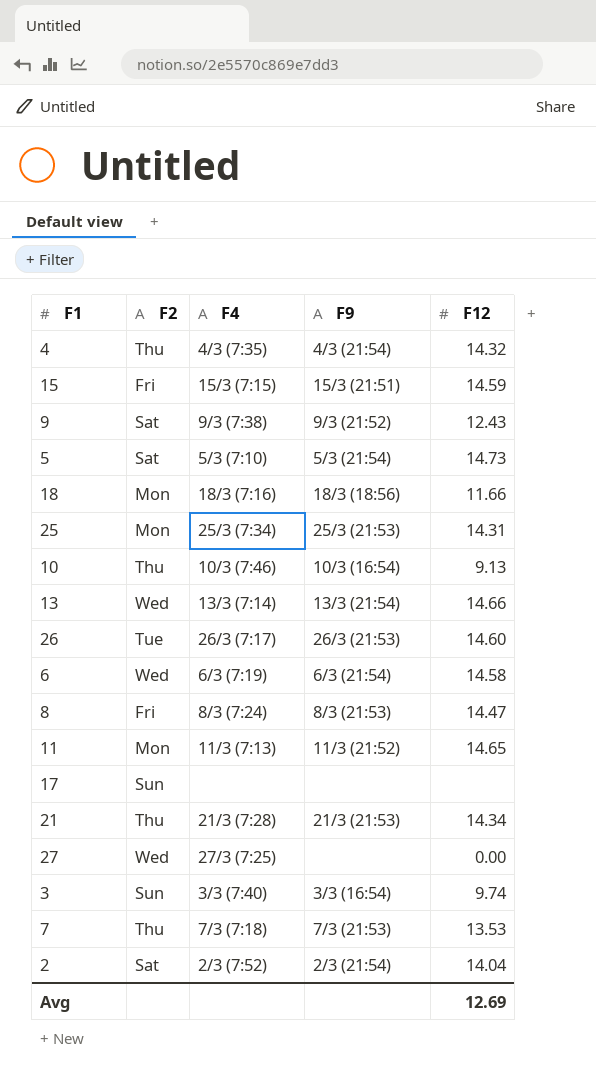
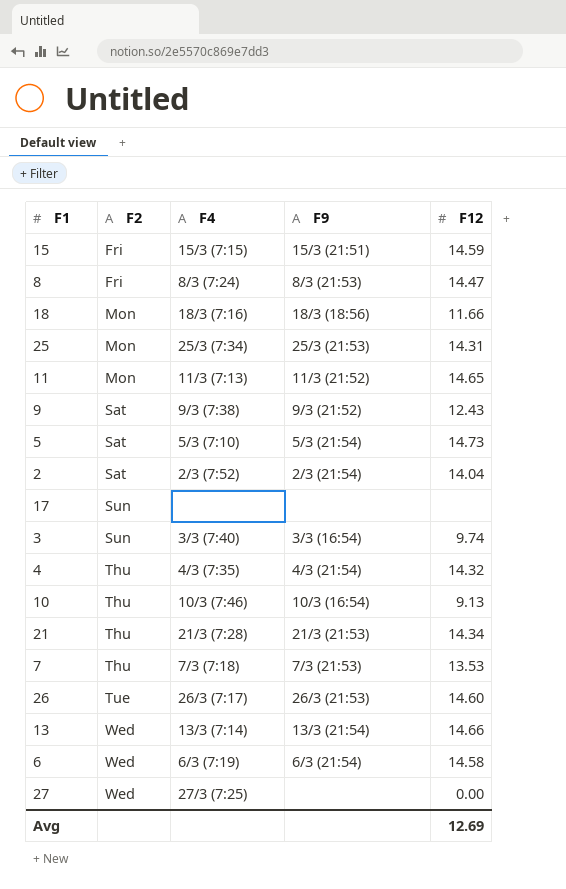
row order: none -> F2 ascending

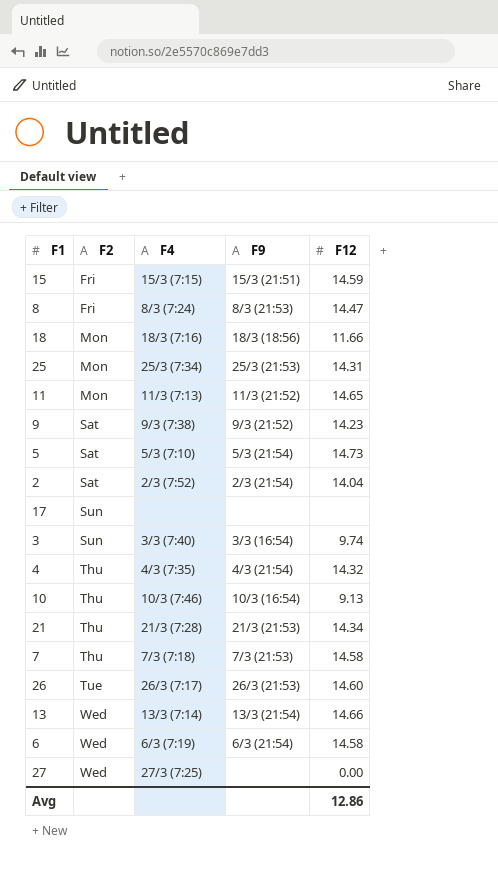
9 | F12: 12.43 -> 14.23
7 | F12: 13.53 -> 14.58
Avg | F12: 12.69 -> 12.86

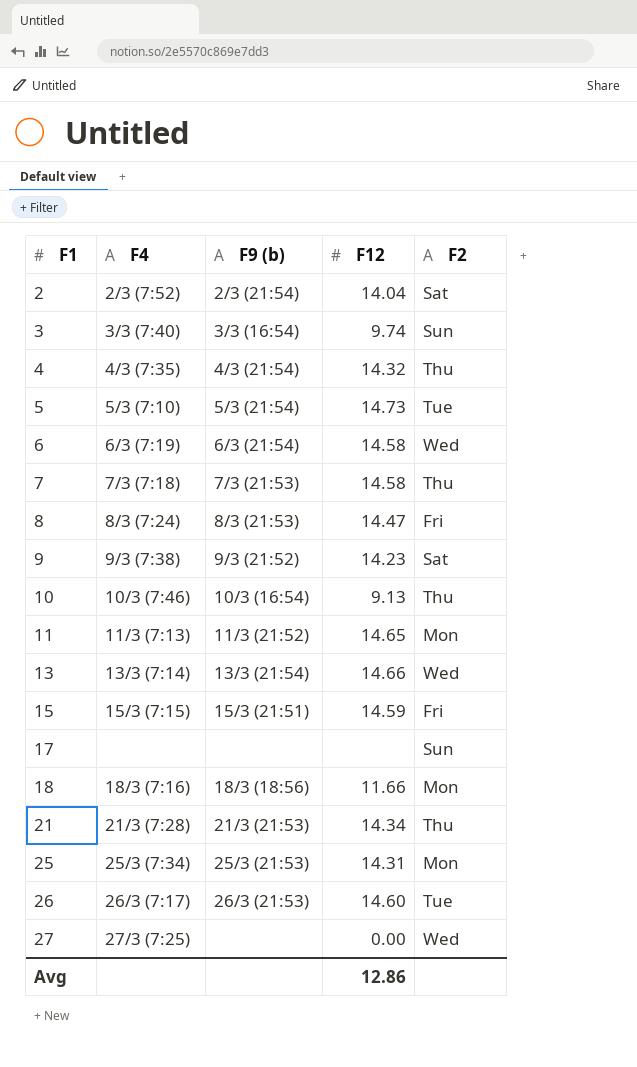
row order: F2 ascending -> F1 ascending
column name: F9 -> F9 (b)
column F2 | position: 2 -> 5
5 | F2: Sat -> Tue

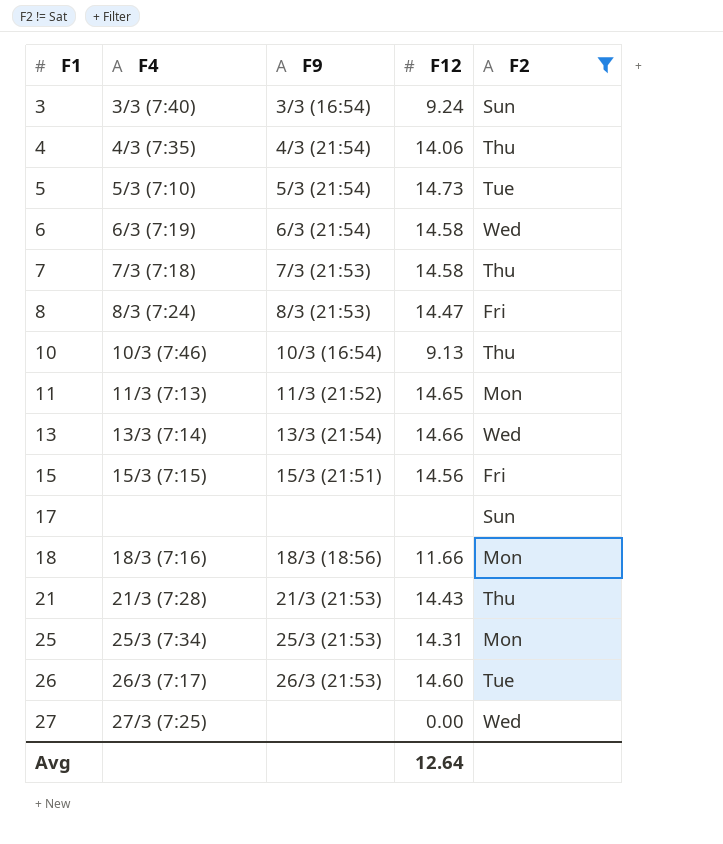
filter: none -> F2 != Sat
column name: F9 (b) -> F9
3 | F12: 9.74 -> 9.24
4 | F12: 14.32 -> 14.06
15 | F12: 14.59 -> 14.56
21 | F12: 14.34 -> 14.43
Avg | F12: 12.86 -> 12.64

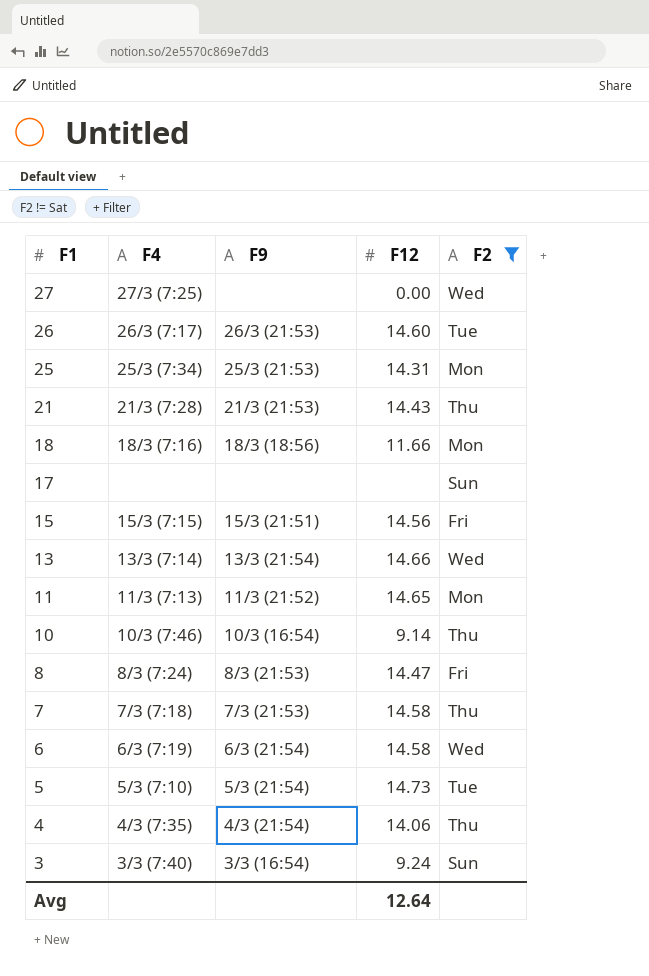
row order: F1 ascending -> F1 descending
10 | F12: 9.13 -> 9.14

